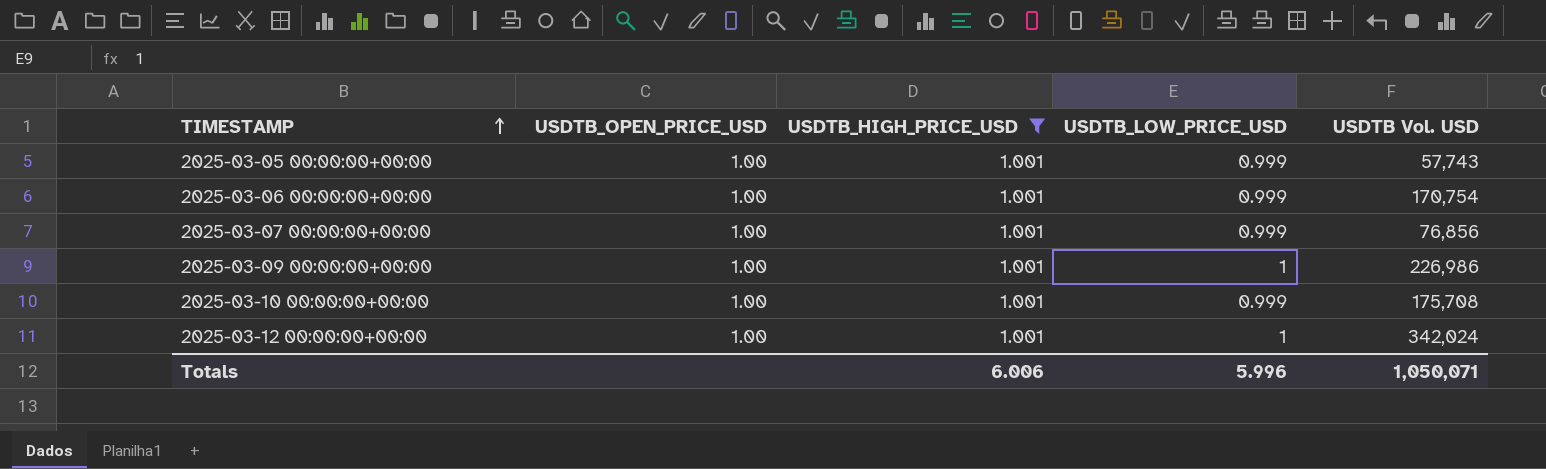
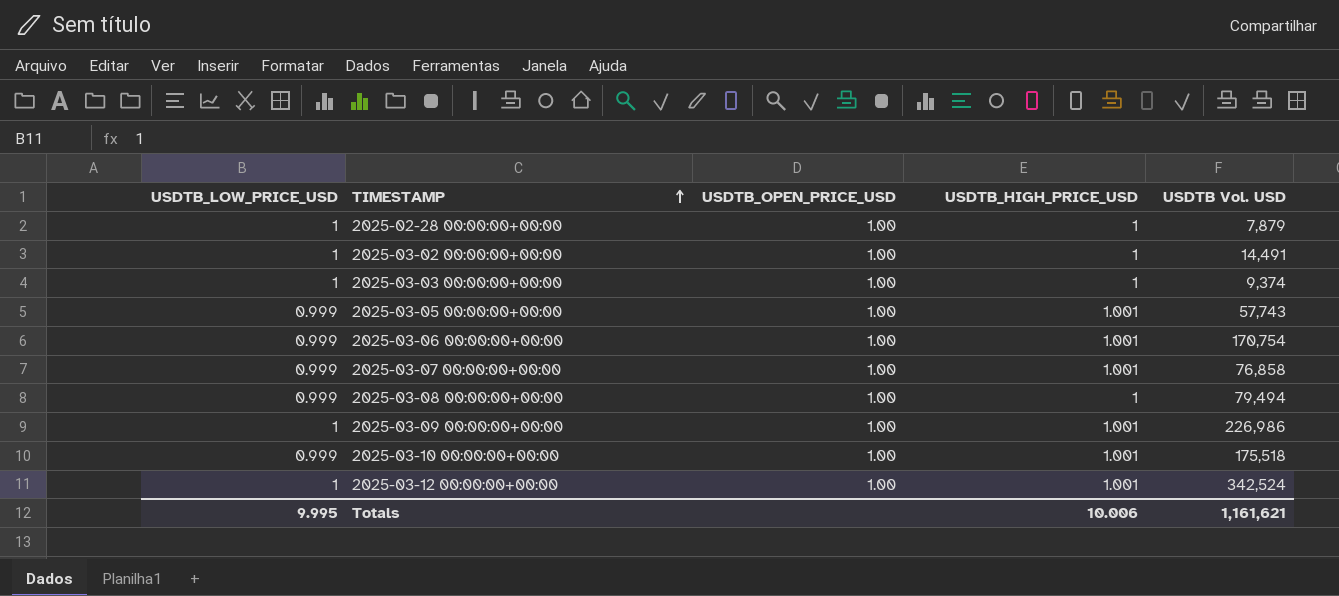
filter: USDTB_HIGH_PRICE_USD = 1.001 -> none
column USDTB_LOW_PRICE_USD | position: 4 -> 1
2025-03-07 00:00:00+00:00 | USDTB Vol. USD: 76,856 -> 76,858
2025-03-10 00:00:00+00:00 | USDTB Vol. USD: 175,708 -> 175,518
2025-03-12 00:00:00+00:00 | USDTB Vol. USD: 342,024 -> 342,524
Totals | USDTB_LOW_PRICE_USD: 5.996 -> 9.995
Totals | USDTB_HIGH_PRICE_USD: 6.006 -> 10.006
Totals | USDTB Vol. USD: 1,050,071 -> 1,161,621

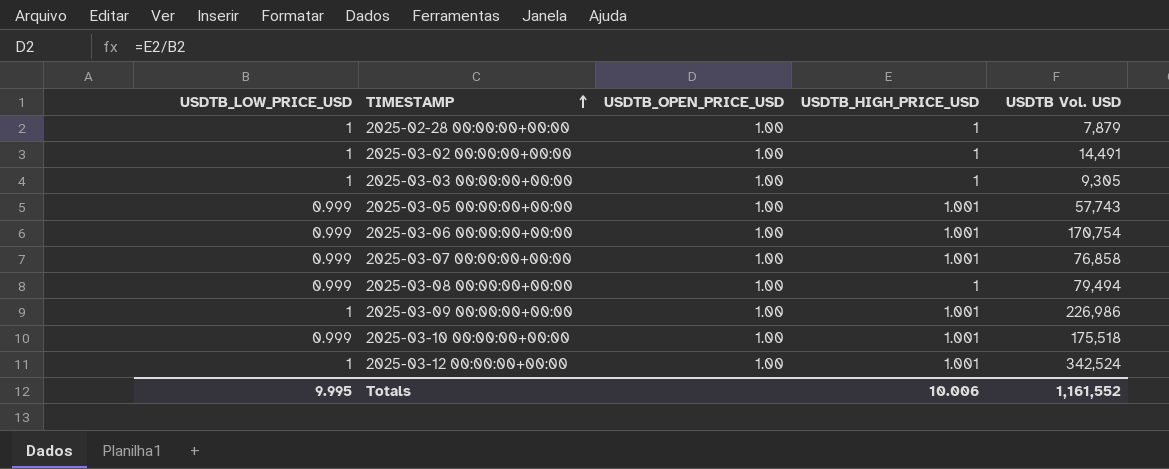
2025-03-03 00:00:00+00:00 | USDTB Vol. USD: 9,374 -> 9,305
Totals | USDTB Vol. USD: 1,161,621 -> 1,161,552

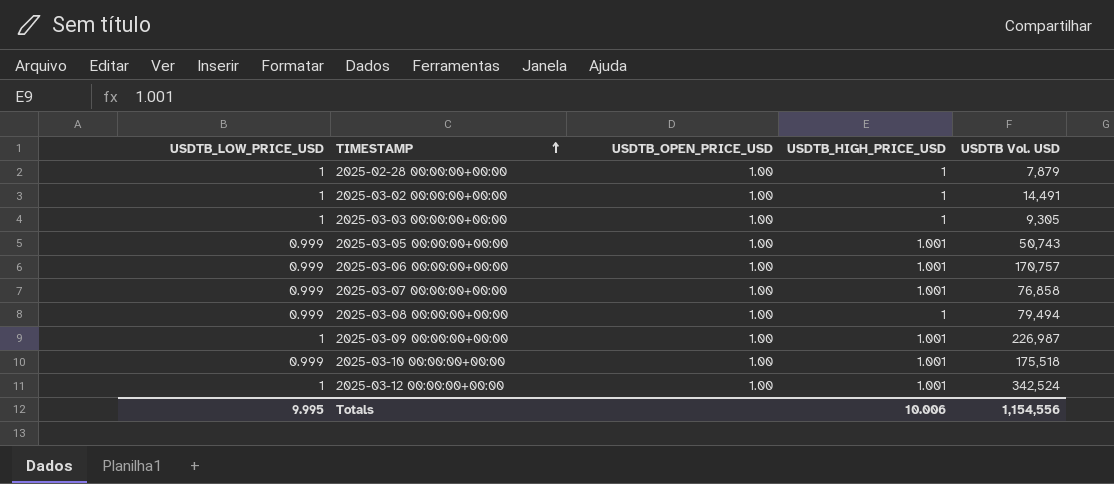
2025-03-05 00:00:00+00:00 | USDTB Vol. USD: 57,743 -> 50,743
2025-03-06 00:00:00+00:00 | USDTB Vol. USD: 170,754 -> 170,757
2025-03-09 00:00:00+00:00 | USDTB Vol. USD: 226,986 -> 226,987
Totals | USDTB Vol. USD: 1,161,552 -> 1,154,556

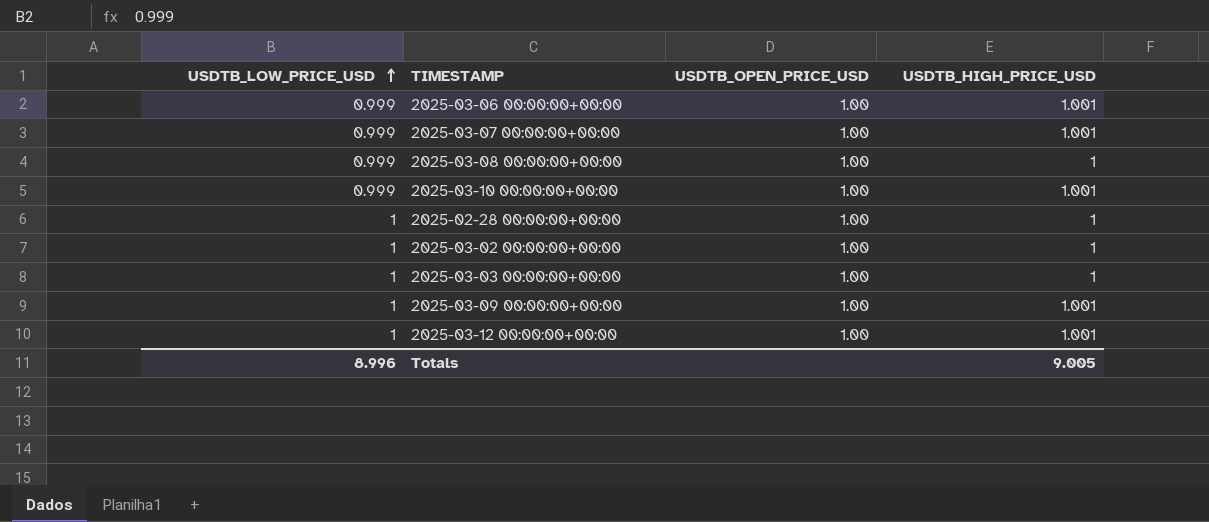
row order: TIMESTAMP ascending -> USDTB_LOW_PRICE_USD ascending
column USDTB Vol. USD | position: 5 -> none
row 2025-03-05 00:00:00+00:00: 0.999 | 1.00 | 1.001 | 50,743 -> none
Totals | USDTB_LOW_PRICE_USD: 9.995 -> 8.996
Totals | USDTB_HIGH_PRICE_USD: 10.006 -> 9.005

